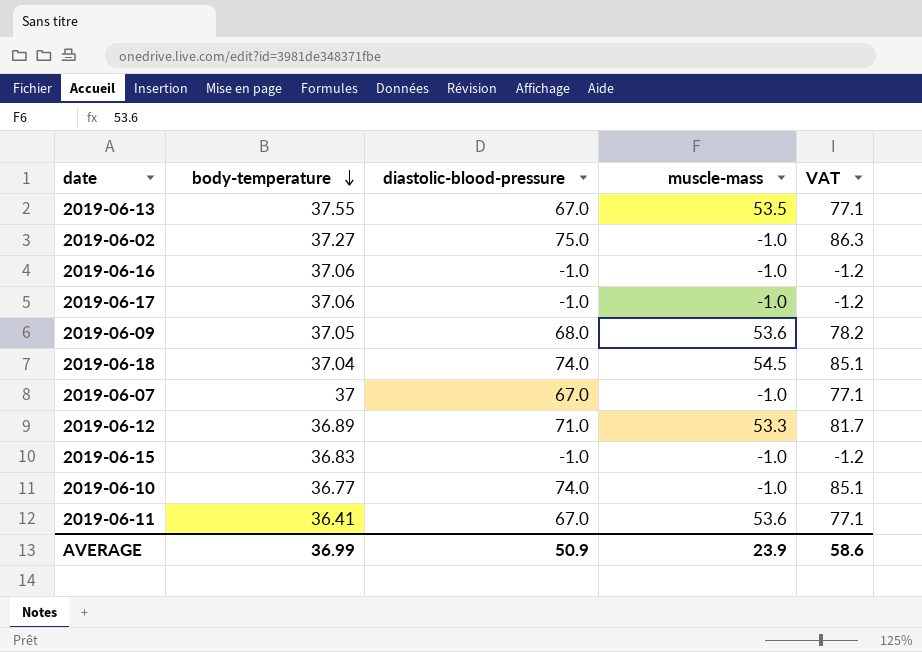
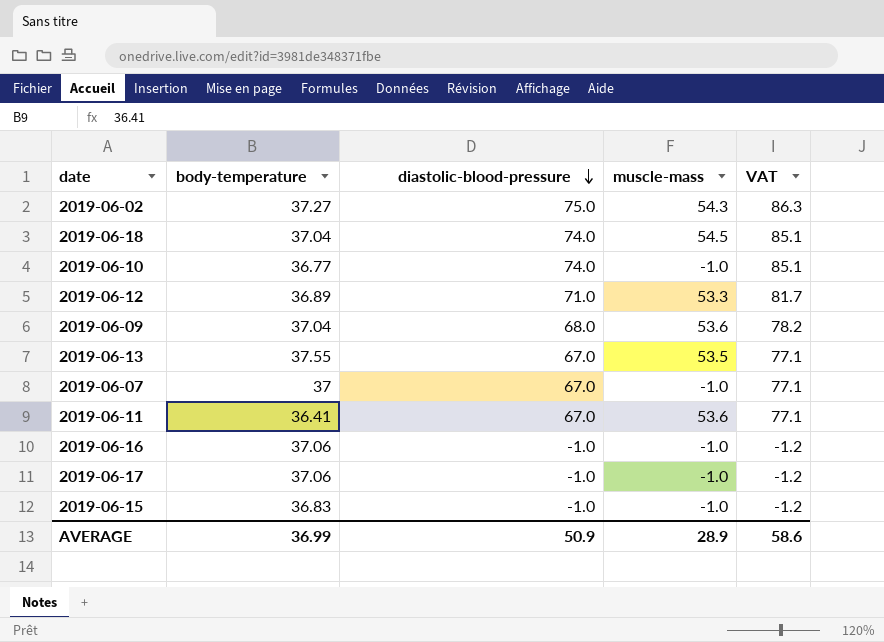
row order: body-temperature descending -> diastolic-blood-pressure descending
2019-06-02 | muscle-mass: -1.0 -> 54.3
2019-06-09 | body-temperature: 37.05 -> 37.04
AVERAGE | muscle-mass: 23.9 -> 28.9

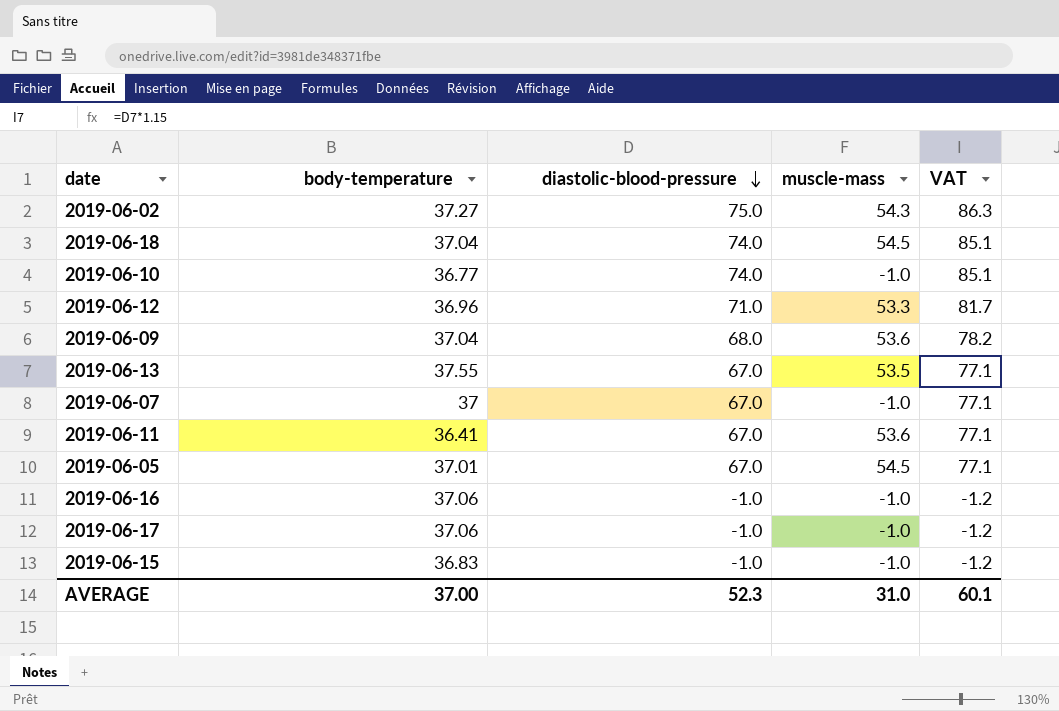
2019-06-12 | body-temperature: 36.89 -> 36.96
row 2019-06-05: none -> 37.01 | 67.0 | 54.5 | 77.1
AVERAGE | body-temperature: 36.99 -> 37.00
AVERAGE | diastolic-blood-pressure: 50.9 -> 52.3
AVERAGE | muscle-mass: 28.9 -> 31.0
AVERAGE | VAT: 58.6 -> 60.1

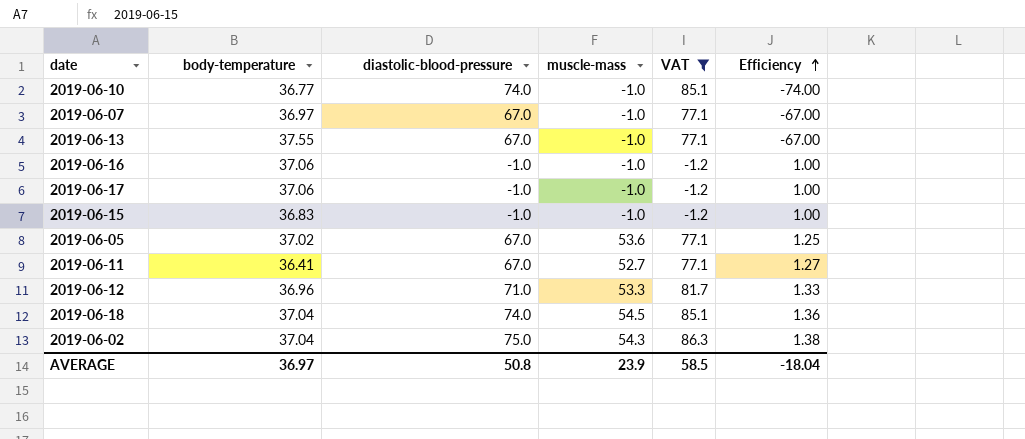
filter: none -> VAT != 78.2
row order: diastolic-blood-pressure descending -> Efficiency ascending
column Efficiency | formula: none -> [diastolic-blood-pressure] / [muscle-mass]
2019-06-07 | body-temperature: 37 -> 36.97
2019-06-13 | muscle-mass: 53.5 -> -1.0
2019-06-05 | body-temperature: 37.01 -> 37.02
2019-06-05 | muscle-mass: 54.5 -> 53.6
2019-06-11 | muscle-mass: 53.6 -> 52.7
2019-06-02 | body-temperature: 37.27 -> 37.04
AVERAGE | body-temperature: 37.00 -> 36.97
AVERAGE | diastolic-blood-pressure: 52.3 -> 50.8
AVERAGE | muscle-mass: 31.0 -> 23.9
AVERAGE | VAT: 60.1 -> 58.5

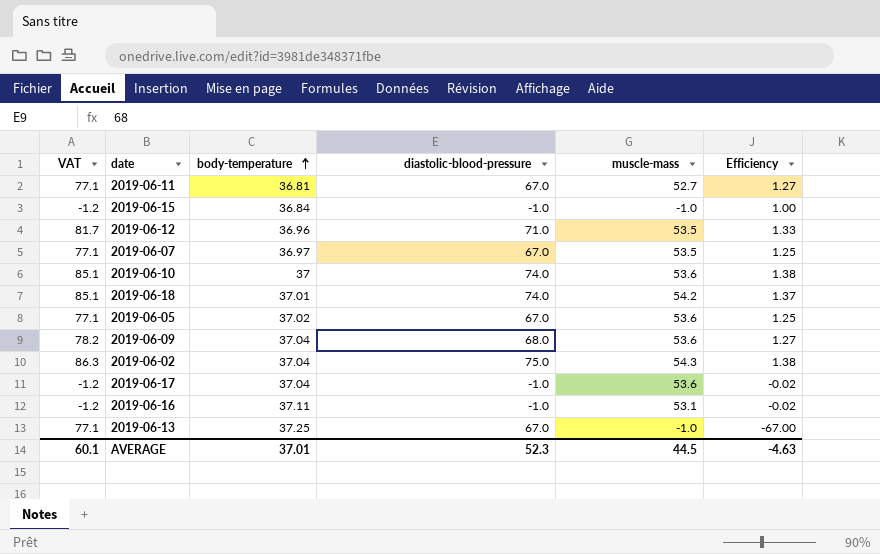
filter: VAT != 78.2 -> none
row order: Efficiency ascending -> body-temperature ascending
column VAT | position: 5 -> 1
2019-06-11 | body-temperature: 36.41 -> 36.81
2019-06-15 | body-temperature: 36.83 -> 36.84
2019-06-12 | muscle-mass: 53.3 -> 53.5
2019-06-07 | muscle-mass: -1.0 -> 53.5
2019-06-07 | Efficiency: -67.00 -> 1.25
2019-06-10 | body-temperature: 36.77 -> 37
2019-06-10 | muscle-mass: -1.0 -> 53.6
2019-06-10 | Efficiency: -74.00 -> 1.38
2019-06-18 | body-temperature: 37.04 -> 37.01
2019-06-18 | muscle-mass: 54.5 -> 54.2
2019-06-18 | Efficiency: 1.36 -> 1.37
2019-06-17 | body-temperature: 37.06 -> 37.04
2019-06-17 | muscle-mass: -1.0 -> 53.6
2019-06-17 | Efficiency: 1.00 -> -0.02
2019-06-16 | body-temperature: 37.06 -> 37.11
2019-06-16 | muscle-mass: -1.0 -> 53.1
2019-06-16 | Efficiency: 1.00 -> -0.02
2019-06-13 | body-temperature: 37.55 -> 37.25
AVERAGE | VAT: 58.5 -> 60.1
AVERAGE | body-temperature: 36.97 -> 37.01
AVERAGE | diastolic-blood-pressure: 50.8 -> 52.3
AVERAGE | muscle-mass: 23.9 -> 44.5
AVERAGE | Efficiency: -18.04 -> -4.63

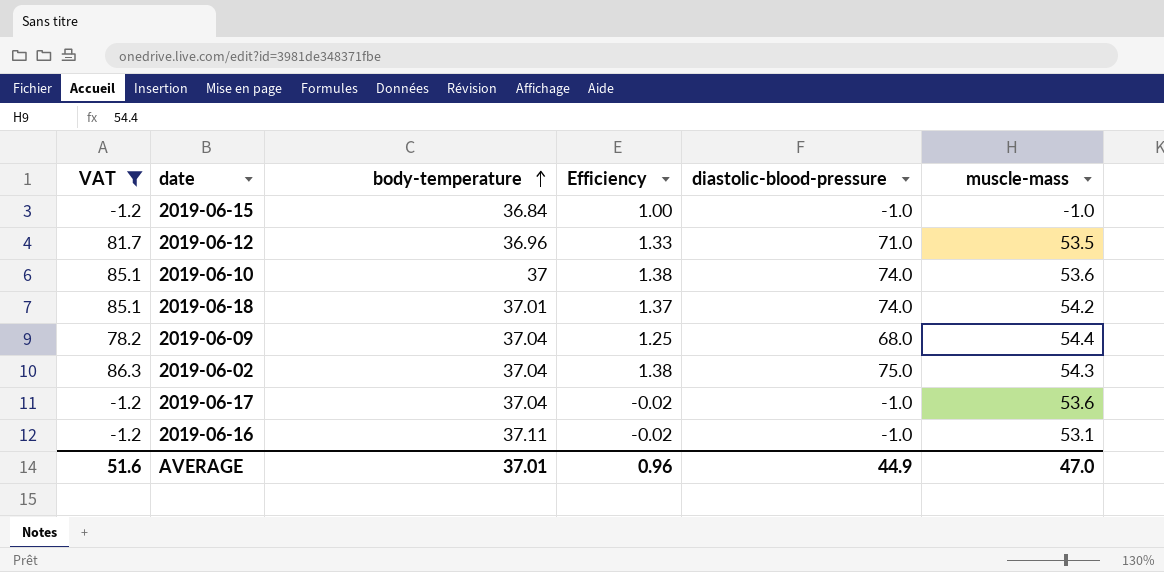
filter: none -> VAT != 77.1
column Efficiency | position: 6 -> 4
2019-06-09 | Efficiency: 1.27 -> 1.25
2019-06-09 | muscle-mass: 53.6 -> 54.4
AVERAGE | VAT: 60.1 -> 51.6
AVERAGE | Efficiency: -4.63 -> 0.96
AVERAGE | diastolic-blood-pressure: 52.3 -> 44.9
AVERAGE | muscle-mass: 44.5 -> 47.0

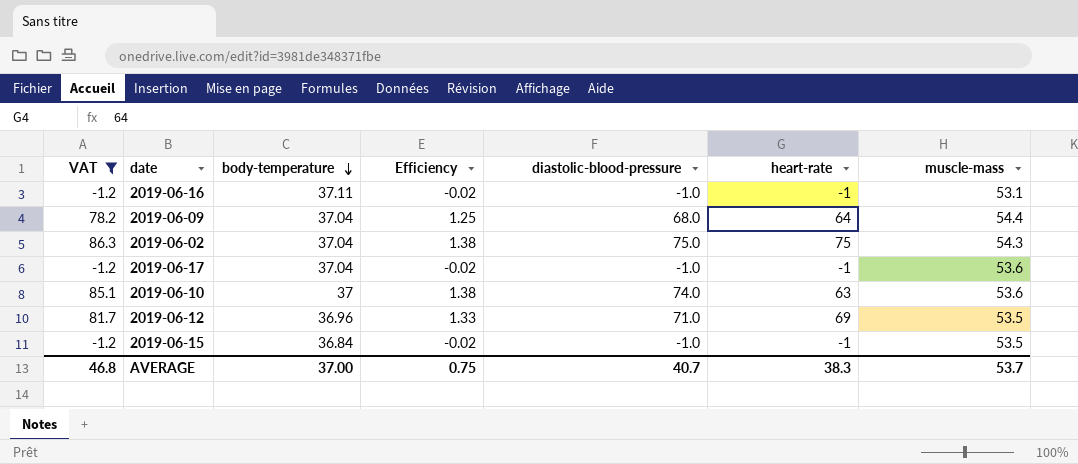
row order: body-temperature ascending -> body-temperature descending
column heart-rate | position: none -> 6
row 2019-06-18: 85.1 | 37.01 | 1.37 | 74.0 | 54.2 -> none
2019-06-15 | Efficiency: 1.00 -> -0.02
2019-06-15 | muscle-mass: -1.0 -> 53.5
AVERAGE | VAT: 51.6 -> 46.8
AVERAGE | body-temperature: 37.01 -> 37.00
AVERAGE | Efficiency: 0.96 -> 0.75
AVERAGE | diastolic-blood-pressure: 44.9 -> 40.7
AVERAGE | muscle-mass: 47.0 -> 53.7

